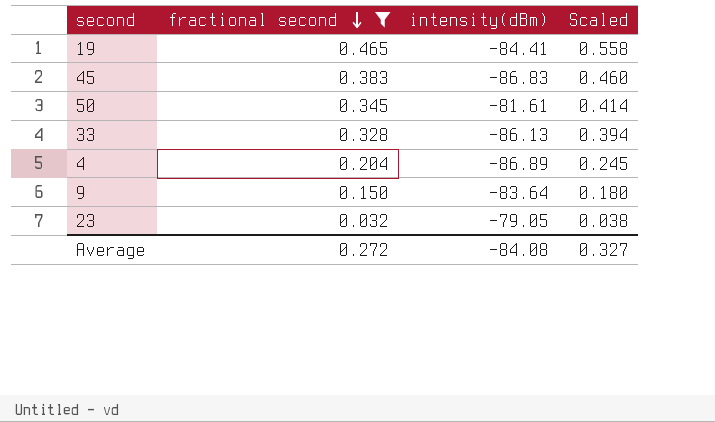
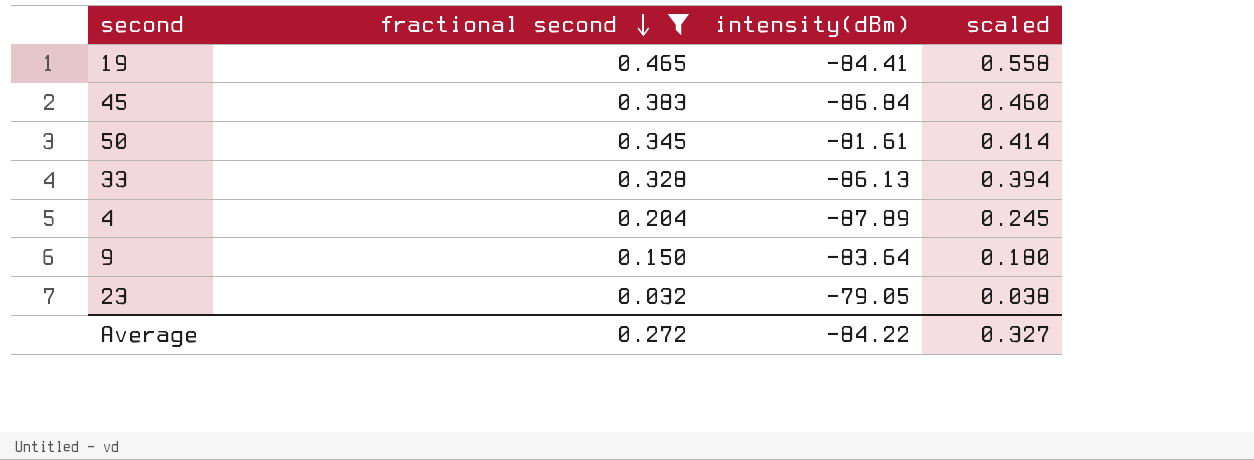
column name: Scaled -> scaled
45 | intensity(dBm): -86.83 -> -86.84
4 | intensity(dBm): -86.89 -> -87.89
Average | intensity(dBm): -84.08 -> -84.22

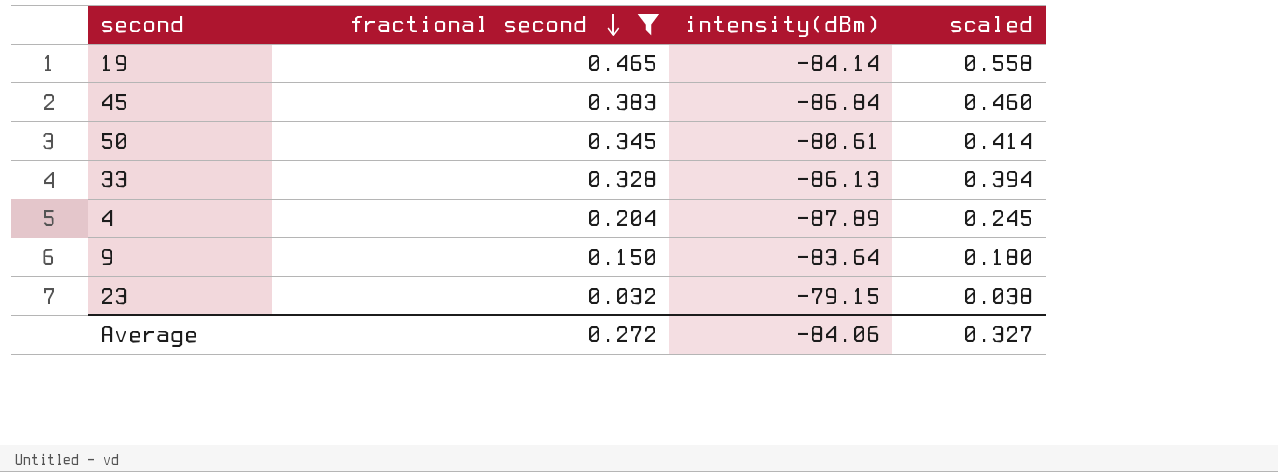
19 | intensity(dBm): -84.41 -> -84.14
50 | intensity(dBm): -81.61 -> -80.61
23 | intensity(dBm): -79.05 -> -79.15
Average | intensity(dBm): -84.22 -> -84.06

